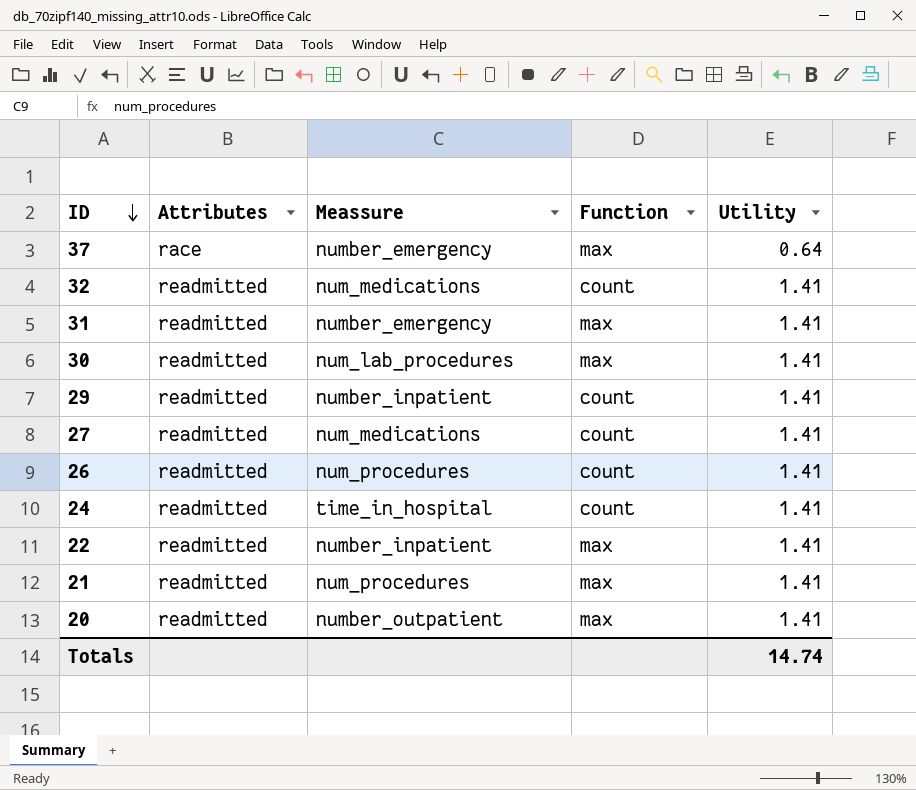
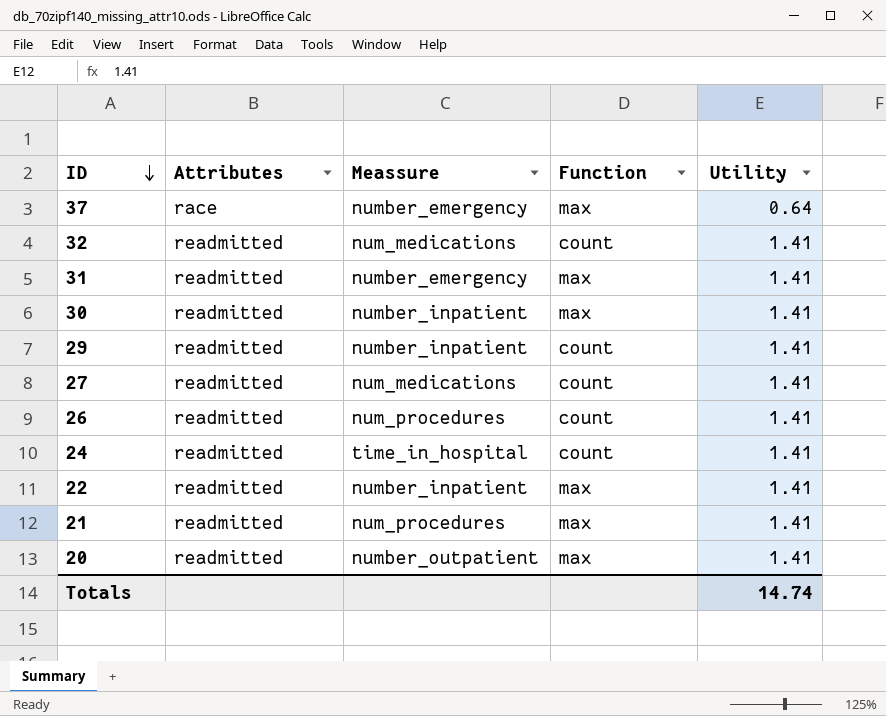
30 | Meassure: num_lab_procedures -> number_inpatient

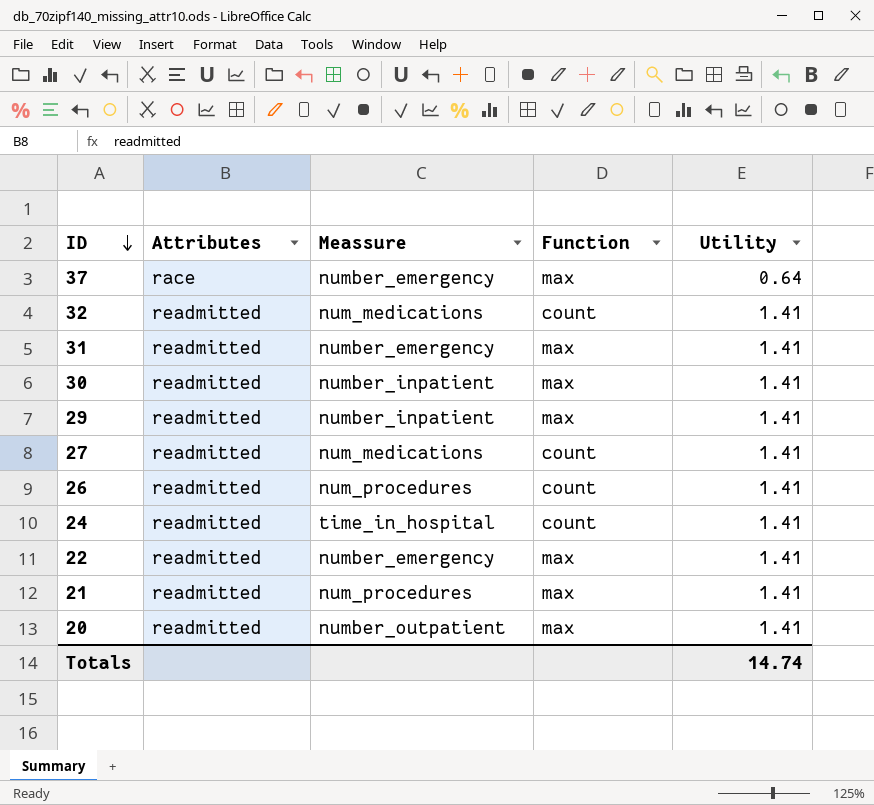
29 | Function: count -> max
22 | Meassure: number_inpatient -> number_emergency

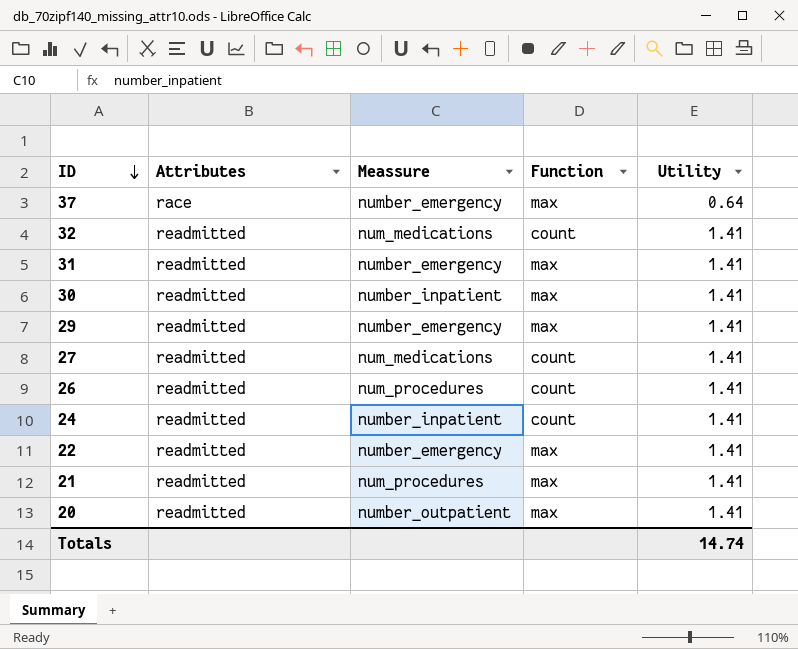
29 | Meassure: number_inpatient -> number_emergency
24 | Meassure: time_in_hospital -> number_inpatient

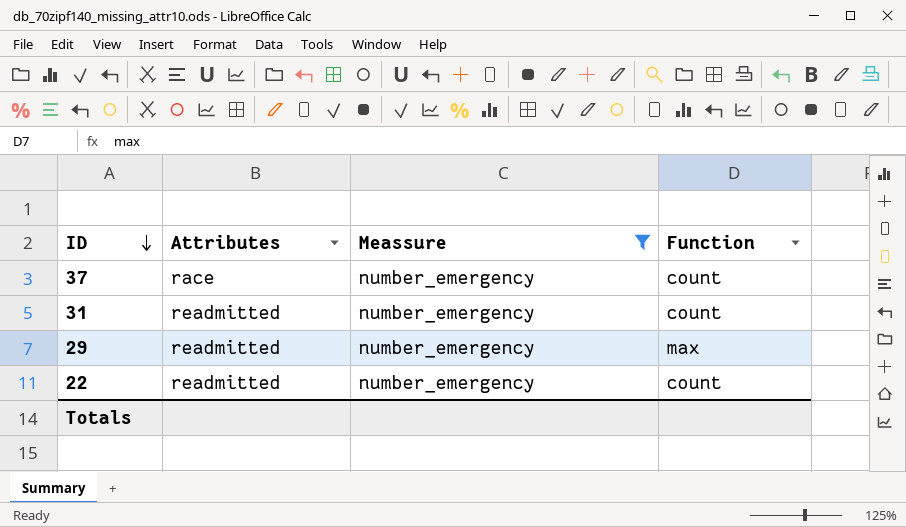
filter: none -> Meassure = number_emergency
column Utility | position: 5 -> none
37 | Function: max -> count
31 | Function: max -> count
22 | Function: max -> count

